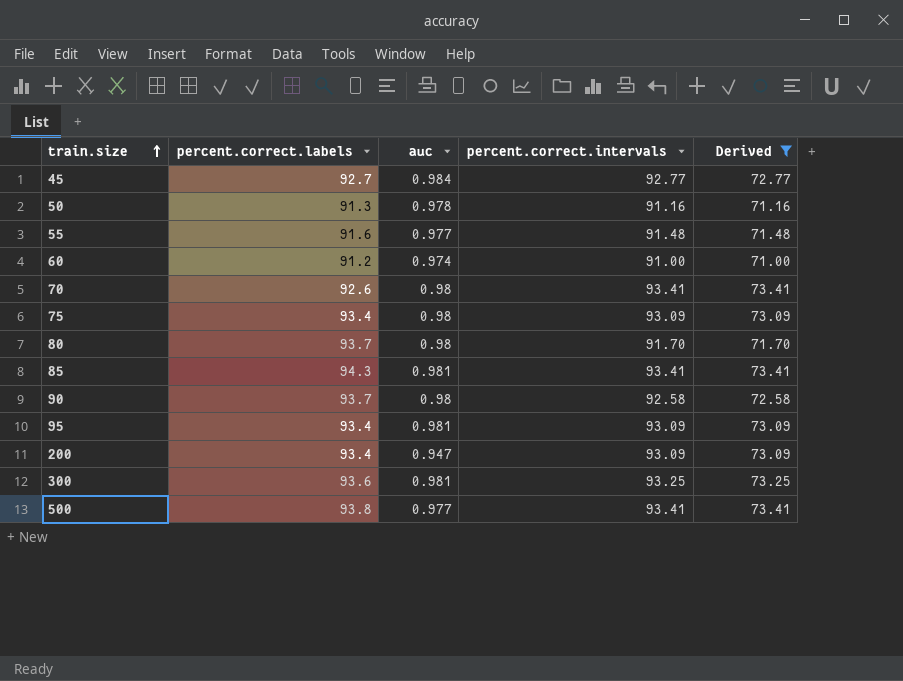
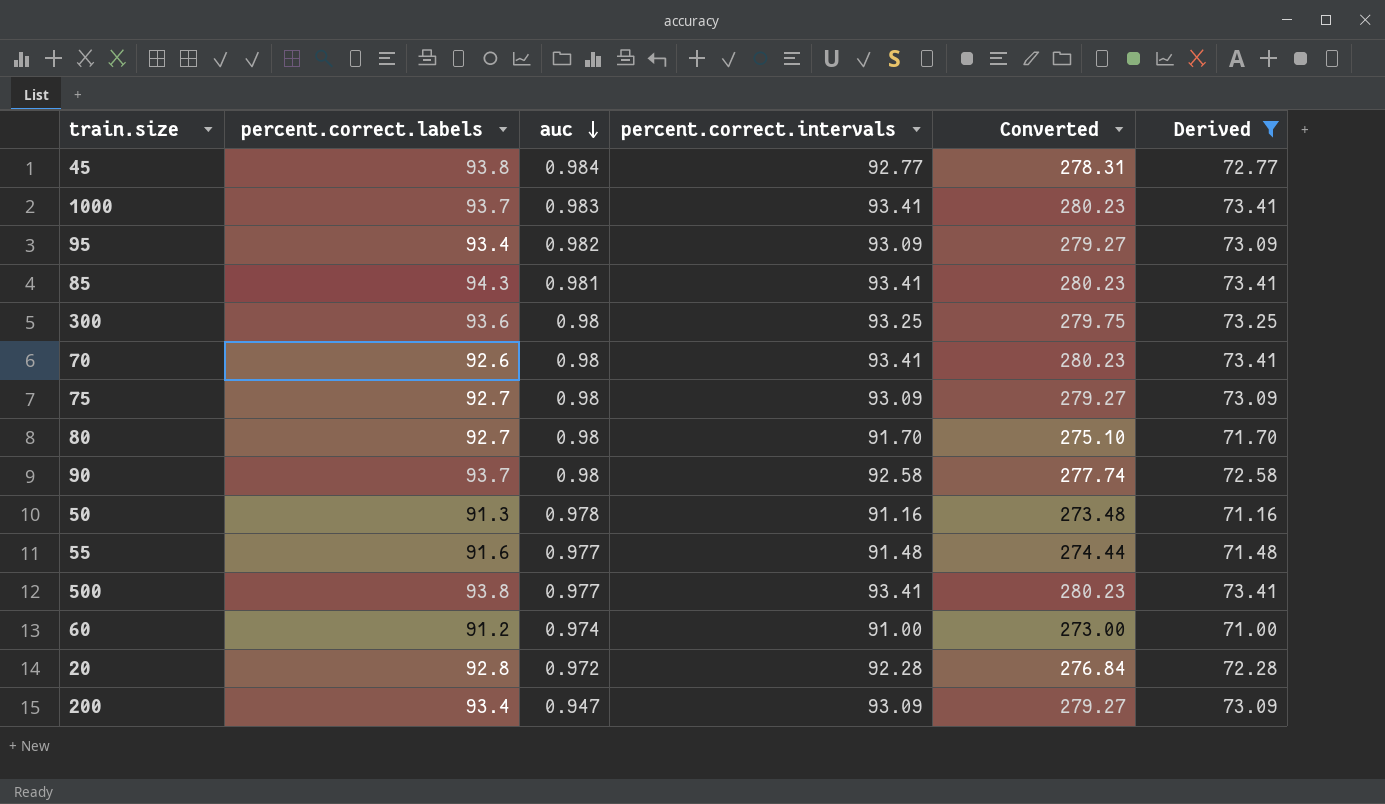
row order: train.size ascending -> auc descending
column Converted | formula: none -> [percent.correct.intervals] * 3
45 | percent.correct.labels: 92.7 -> 93.8
row 1000: none -> 93.7 | 0.983 | 93.41 | 280.23 | 73.41
95 | auc: 0.981 -> 0.982
300 | auc: 0.981 -> 0.98
75 | percent.correct.labels: 93.4 -> 92.7
80 | percent.correct.labels: 93.7 -> 92.7
row 20: none -> 92.8 | 0.972 | 92.28 | 276.84 | 72.28

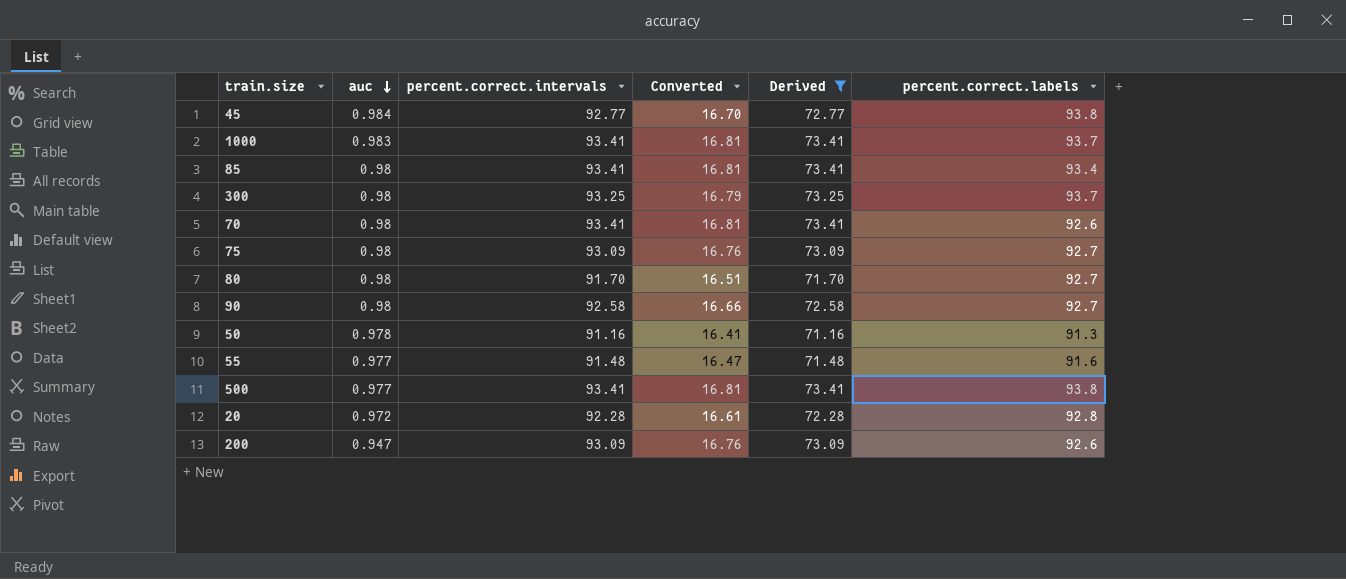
column Converted | formula: [percent.correct.intervals] * 3 -> [percent.correct.intervals] * 0.18
column percent.correct.labels | position: 2 -> 6
row 95: 93.4 | 0.982 | 93.09 | 279.27 | 73.09 -> none
row 60: 91.2 | 0.974 | 91.00 | 273.00 | 71.00 -> none
85 | auc: 0.981 -> 0.98
85 | percent.correct.labels: 94.3 -> 93.4
300 | percent.correct.labels: 93.6 -> 93.7
90 | percent.correct.labels: 93.7 -> 92.7
200 | percent.correct.labels: 93.4 -> 92.6

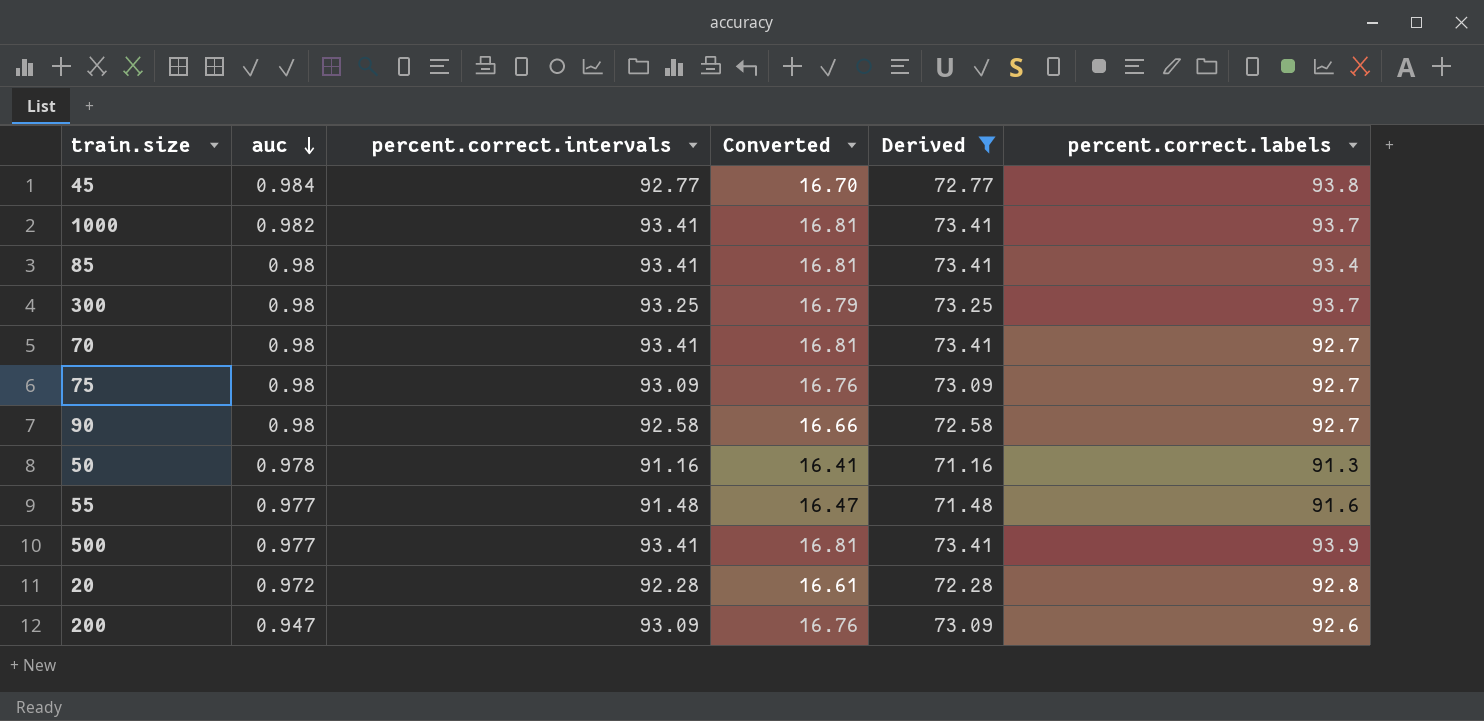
row 80: 0.98 | 91.70 | 16.51 | 71.70 | 92.7 -> none
1000 | auc: 0.983 -> 0.982
70 | percent.correct.labels: 92.6 -> 92.7
500 | percent.correct.labels: 93.8 -> 93.9

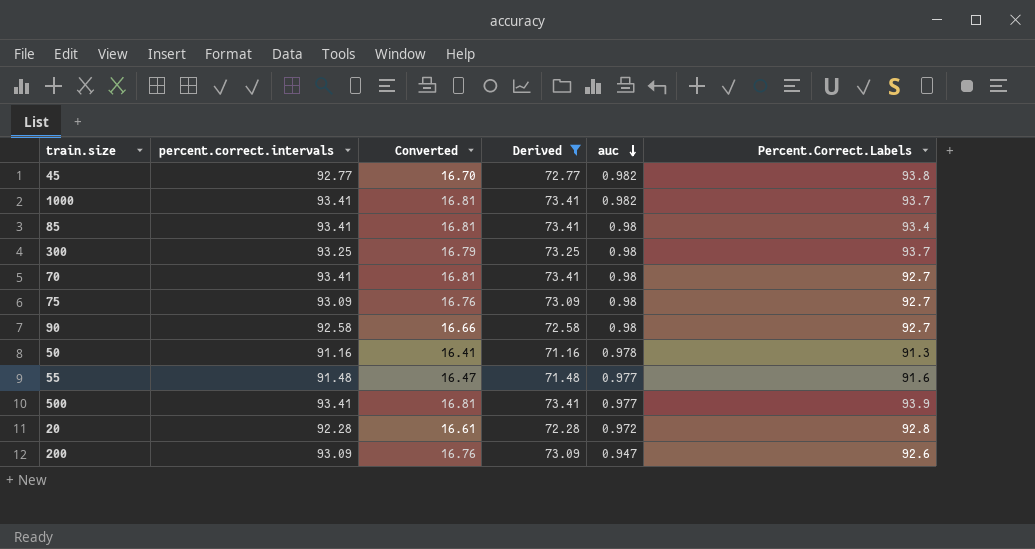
column auc | position: 2 -> 5
column name: percent.correct.labels -> Percent.Correct.Labels
45 | auc: 0.984 -> 0.982

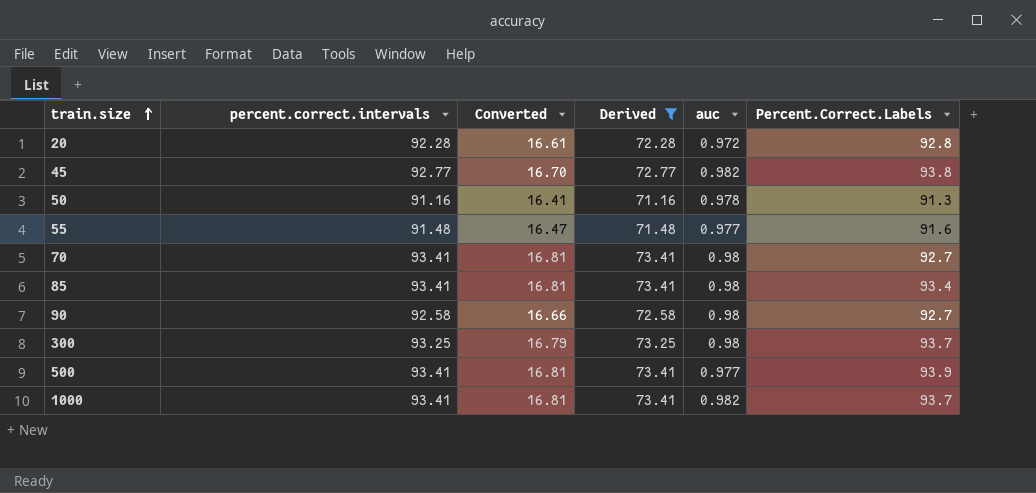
row order: auc descending -> train.size ascending
row 75: 93.09 | 16.76 | 73.09 | 0.98 | 92.7 -> none
row 200: 93.09 | 16.76 | 73.09 | 0.947 | 92.6 -> none

